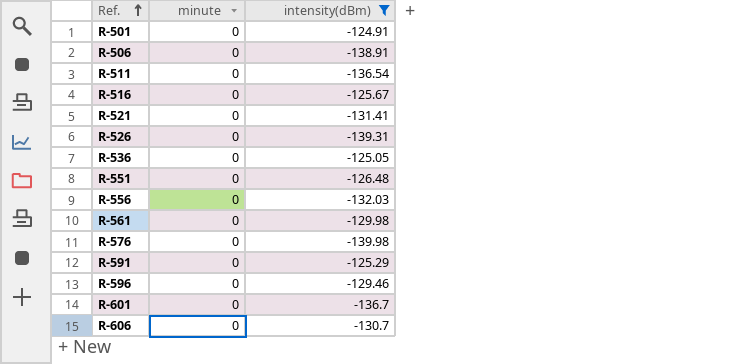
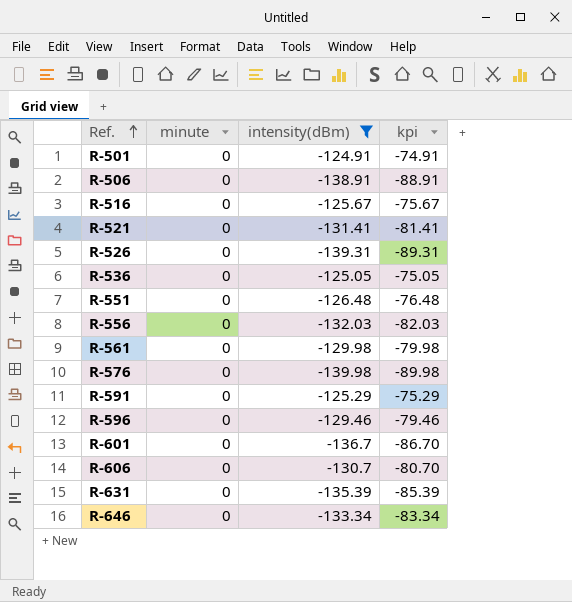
column kpi | formula: none -> [intensity(dBm)] + 50
row R-511: 0 | -136.54 -> none
row R-631: none -> 0 | -135.39 | -85.39
row R-646: none -> 0 | -133.34 | -83.34

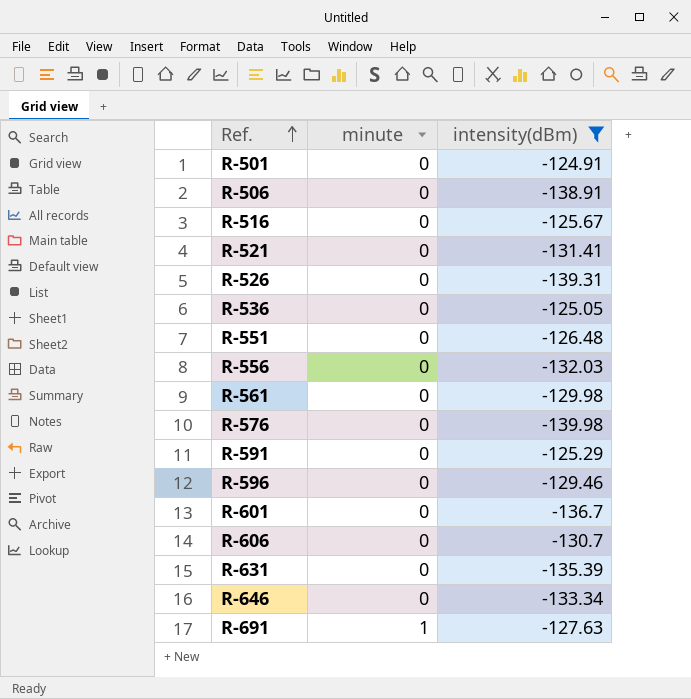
column kpi | formula: [intensity(dBm)] + 50 -> none
row R-691: none -> 1 | -127.63

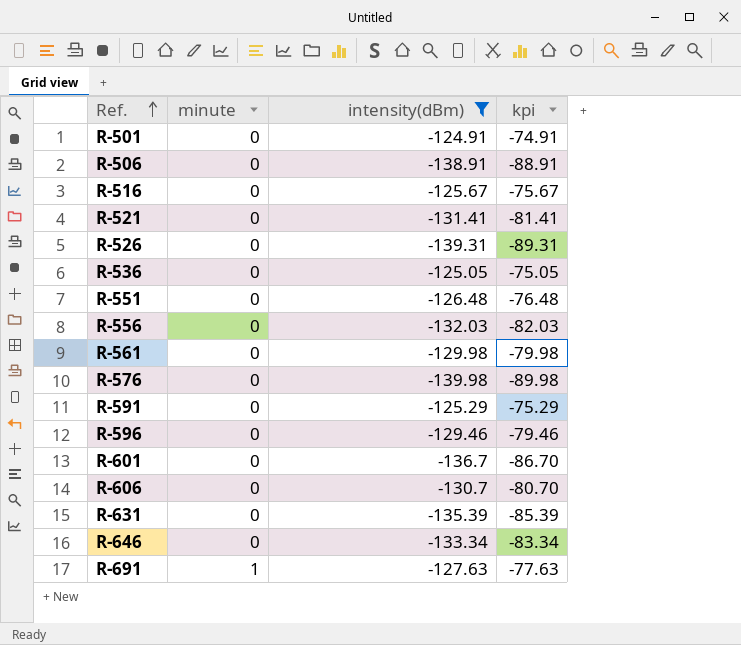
column kpi | formula: none -> [intensity(dBm)] + 50

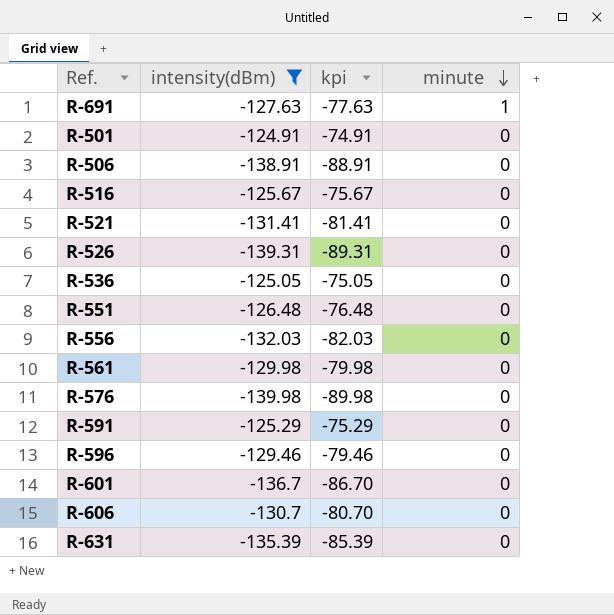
row order: Ref. ascending -> minute descending
column minute | position: 2 -> 4
row R-646: 0 | -133.34 | -83.34 -> none

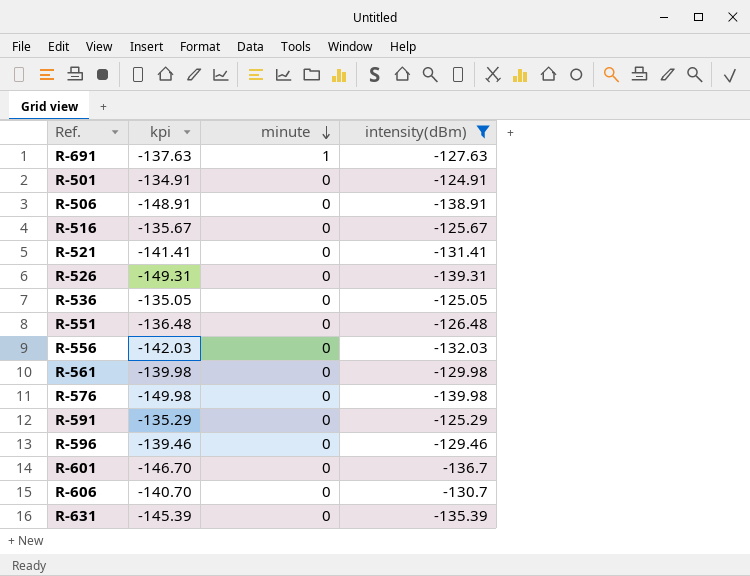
column kpi | formula: [intensity(dBm)] + 50 -> [intensity(dBm)] - 10
column intensity(dBm) | position: 2 -> 4

